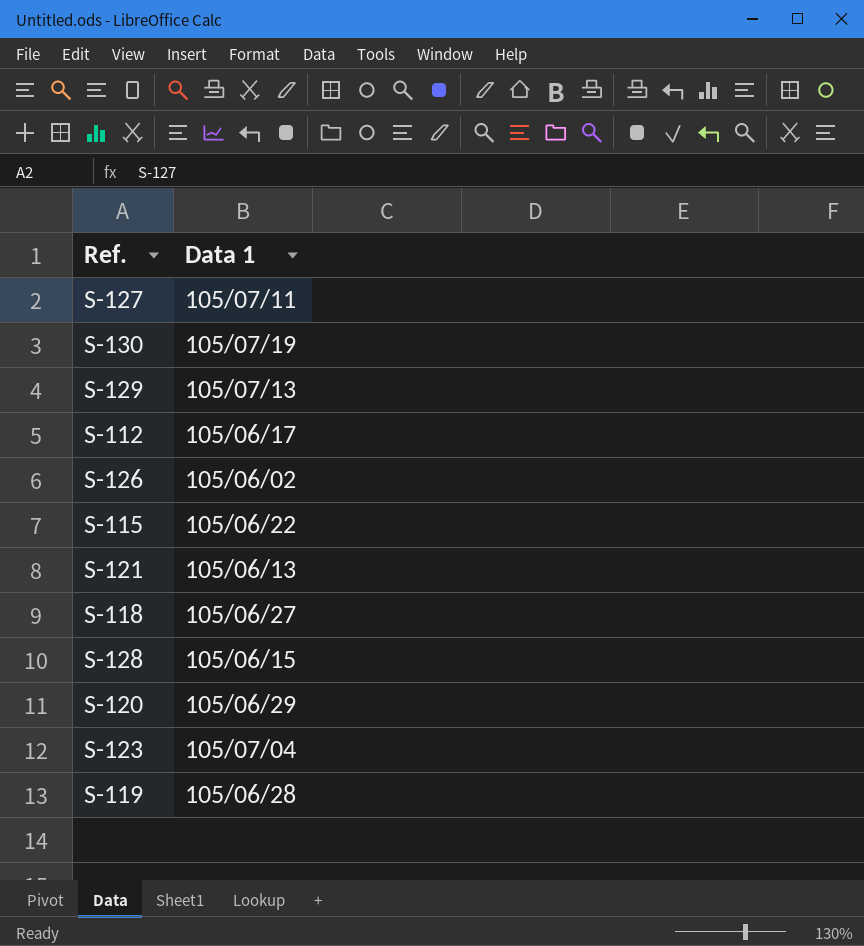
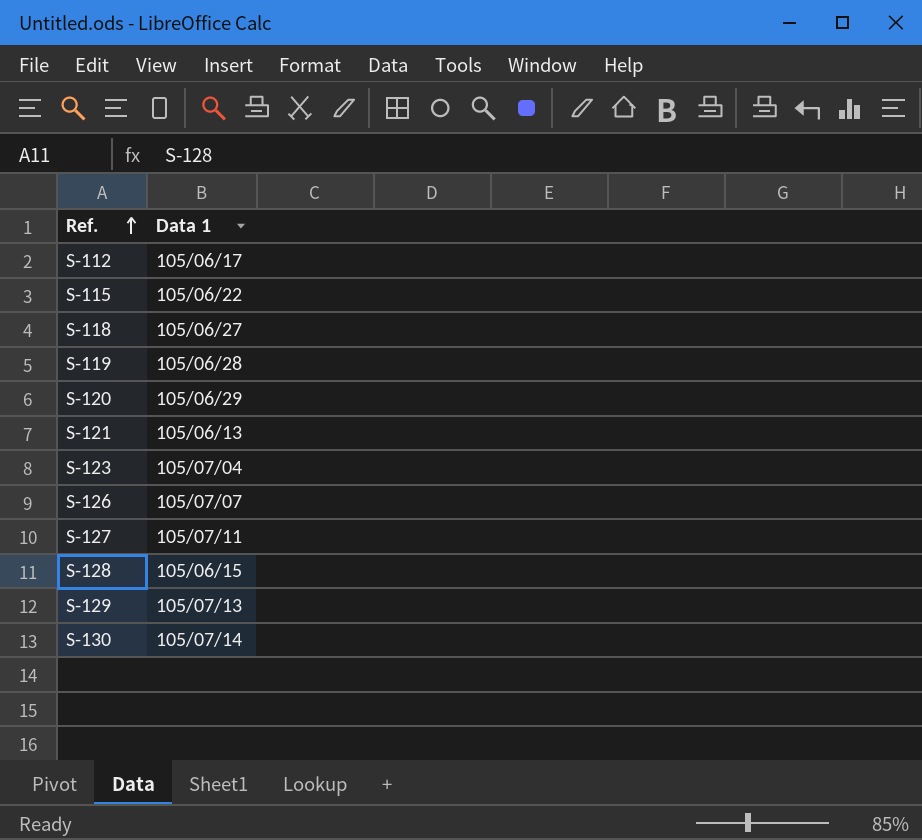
row order: none -> Ref. ascending
S-126 | Data 1: 105/06/02 -> 105/07/07
S-130 | Data 1: 105/07/19 -> 105/07/14

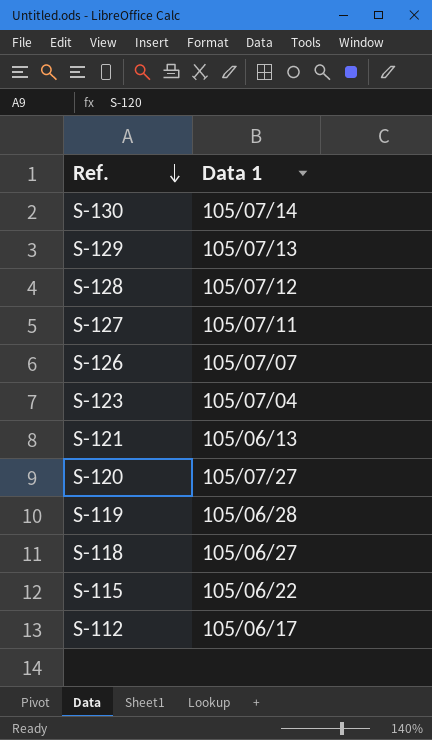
row order: Ref. ascending -> Ref. descending
S-128 | Data 1: 105/06/15 -> 105/07/12
S-120 | Data 1: 105/06/29 -> 105/07/27

